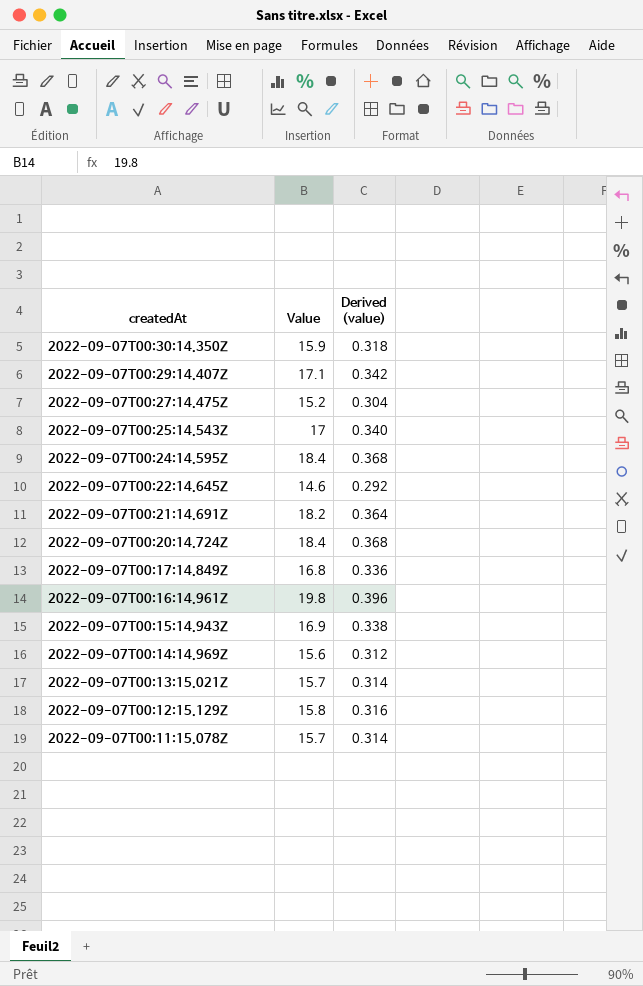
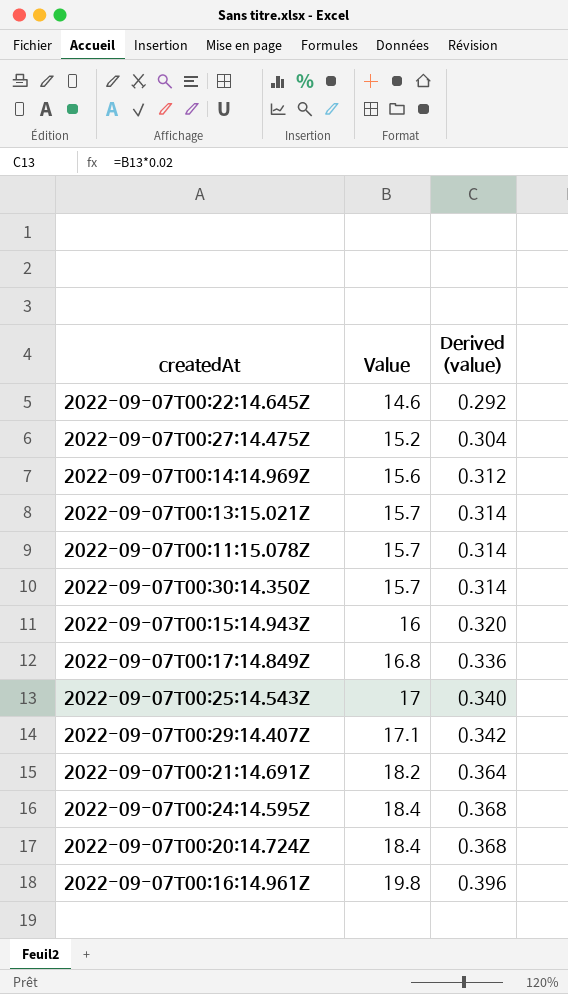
row order: createdAt descending -> Value ascending
row 2022-09-07T00:12:15.129Z: 15.8 | 0.316 -> none
2022-09-07T00:30:14.350Z | Value: 15.9 -> 15.7
2022-09-07T00:30:14.350Z | Derived (value): 0.318 -> 0.314
2022-09-07T00:15:14.943Z | Value: 16.9 -> 16
2022-09-07T00:15:14.943Z | Derived (value): 0.338 -> 0.320

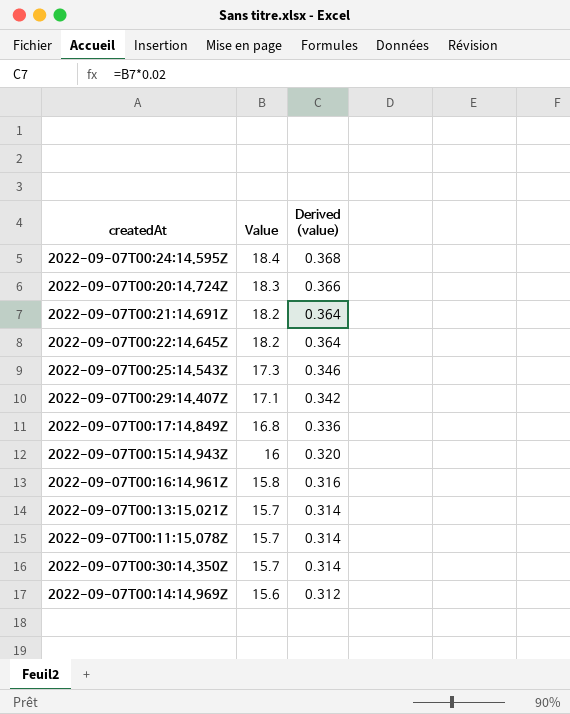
row order: Value ascending -> Value descending
row 2022-09-07T00:27:14.475Z: 15.2 | 0.304 -> none
2022-09-07T00:20:14.724Z | Value: 18.4 -> 18.3
2022-09-07T00:20:14.724Z | Derived (value): 0.368 -> 0.366
2022-09-07T00:22:14.645Z | Value: 14.6 -> 18.2
2022-09-07T00:22:14.645Z | Derived (value): 0.292 -> 0.364
2022-09-07T00:25:14.543Z | Value: 17 -> 17.3
2022-09-07T00:25:14.543Z | Derived (value): 0.340 -> 0.346
2022-09-07T00:16:14.961Z | Value: 19.8 -> 15.8
2022-09-07T00:16:14.961Z | Derived (value): 0.396 -> 0.316

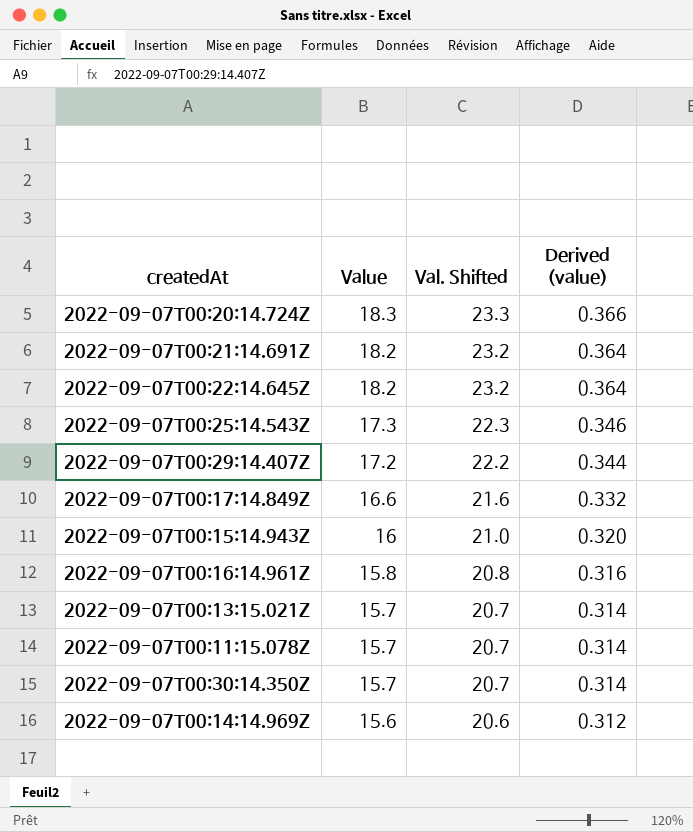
column Val. Shifted | formula: none -> [Value] + 5
row 2022-09-07T00:24:14.595Z: 18.4 | 0.368 -> none
2022-09-07T00:29:14.407Z | Value: 17.1 -> 17.2
2022-09-07T00:29:14.407Z | Derived (value): 0.342 -> 0.344
2022-09-07T00:17:14.849Z | Value: 16.8 -> 16.6
2022-09-07T00:17:14.849Z | Derived (value): 0.336 -> 0.332

